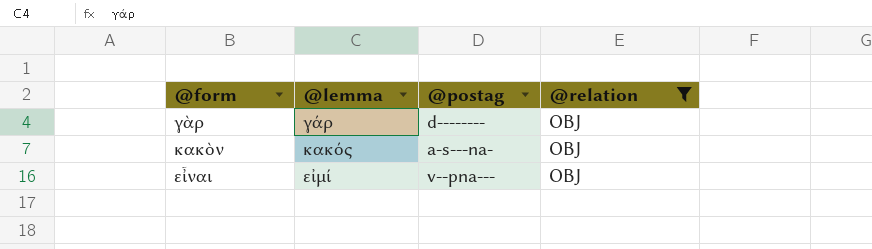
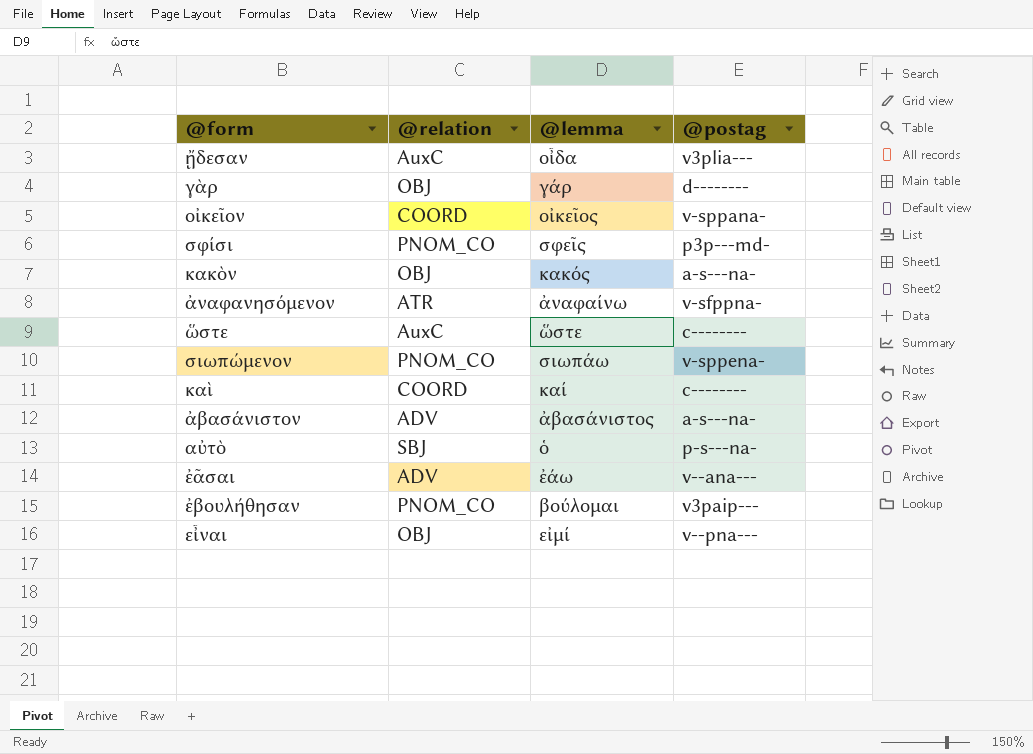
filter: @relation = OBJ -> none
column @relation | position: 4 -> 2

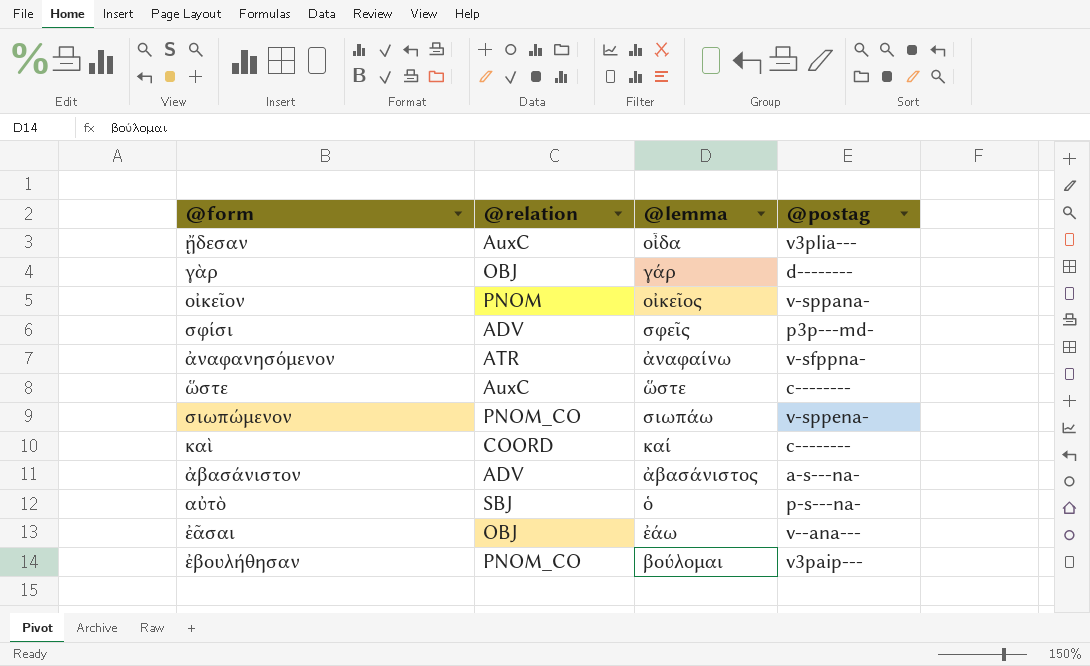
row κακὸν: OBJ | κακός | a-s---na- -> none
row εἶναι: OBJ | εἰμί | v--pna--- -> none
οἰκεῖον | @relation: COORD -> PNOM
σφίσι | @relation: PNOM_CO -> ADV
ἐᾶσαι | @relation: ADV -> OBJ

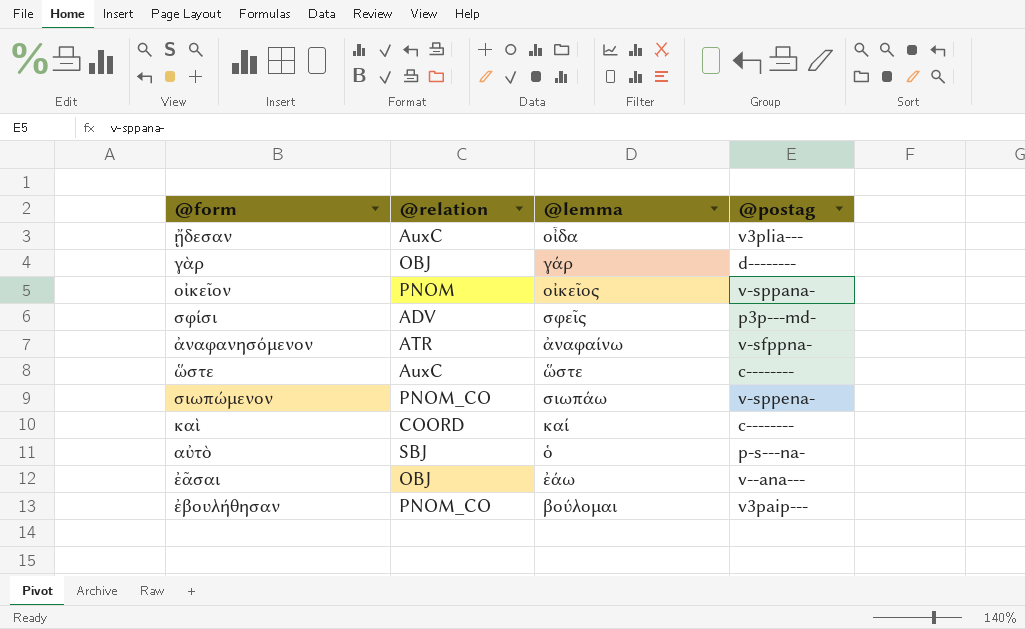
row ἀβασάνιστον: ADV | ἀβασάνιστος | a-s---na- -> none

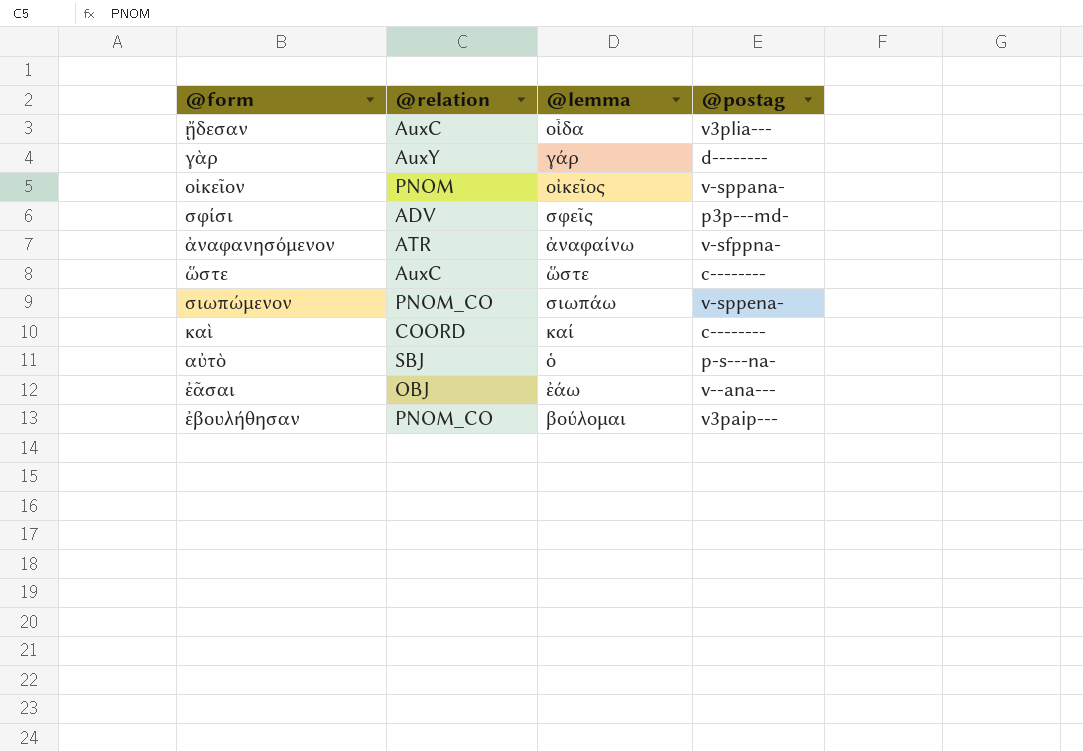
γὰρ | @relation: OBJ -> AuxY

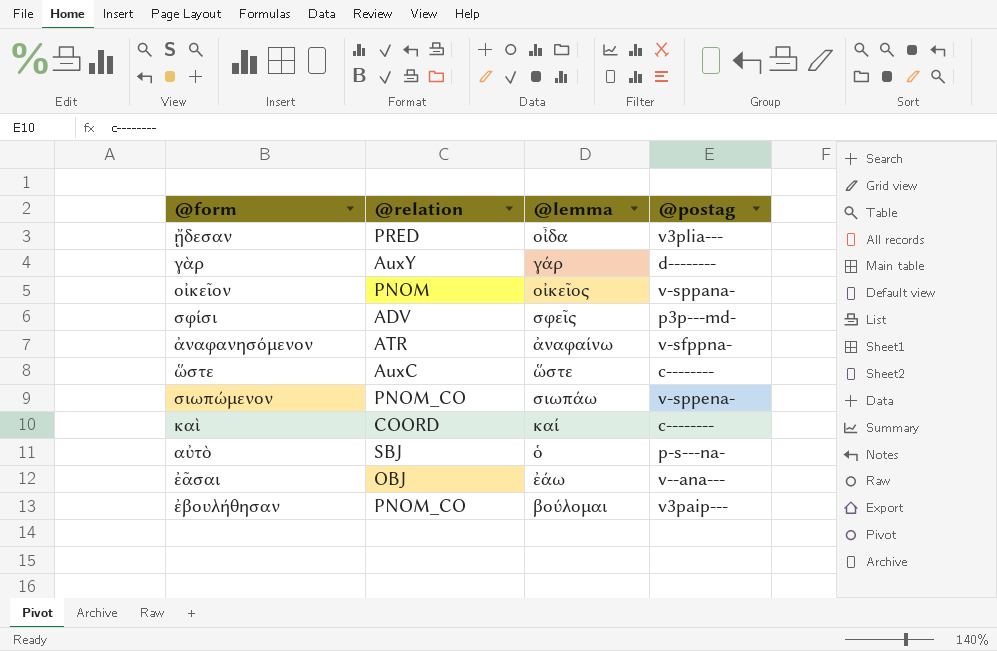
ᾔδεσαν | @relation: AuxC -> PRED

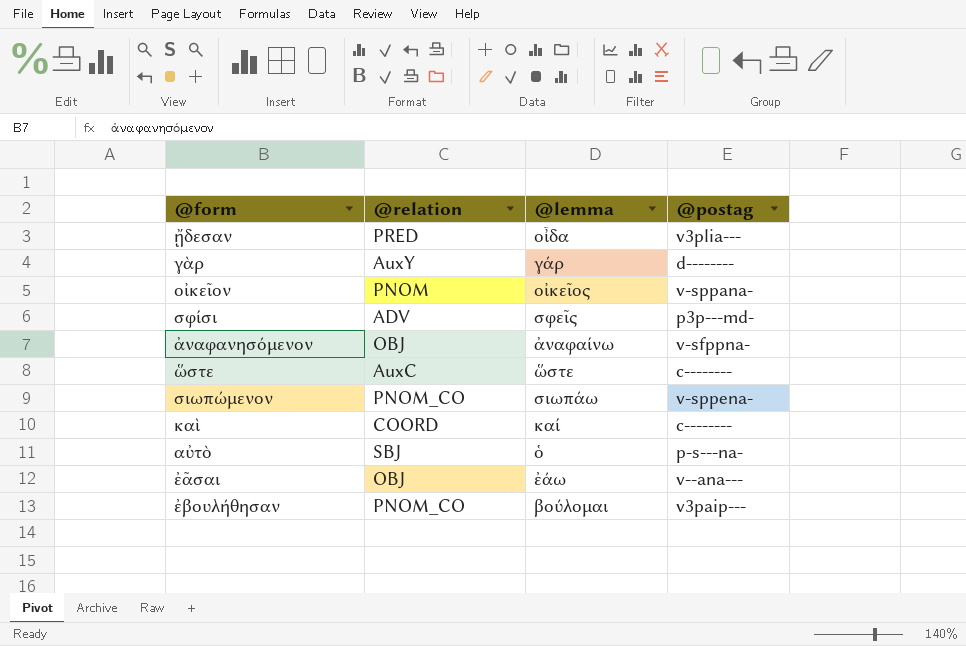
ἀναφανησόμενον | @relation: ATR -> OBJ

